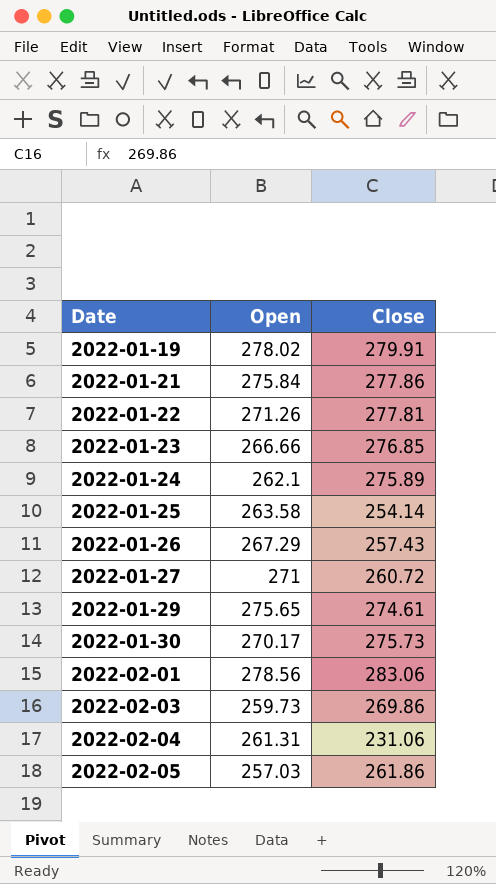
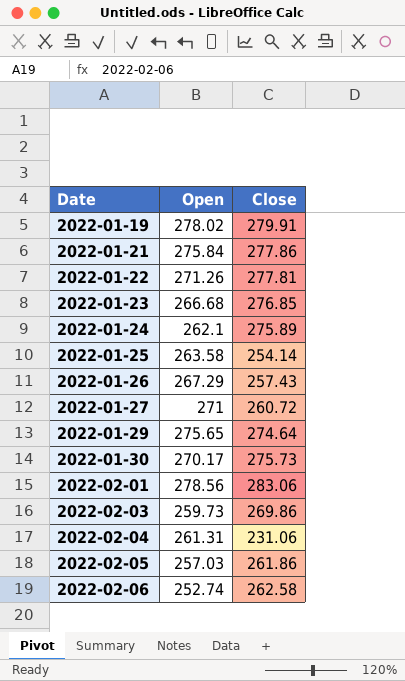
2022-01-23 | Open: 266.66 -> 266.68
2022-01-29 | Close: 274.61 -> 274.64
row 2022-02-06: none -> 252.74 | 262.58

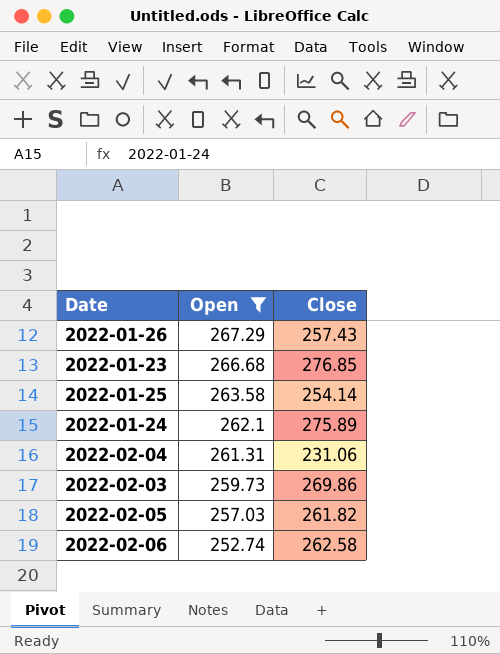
filter: none -> Open <= 267.29
row order: Date ascending -> Open descending
2022-02-05 | Close: 261.86 -> 261.82

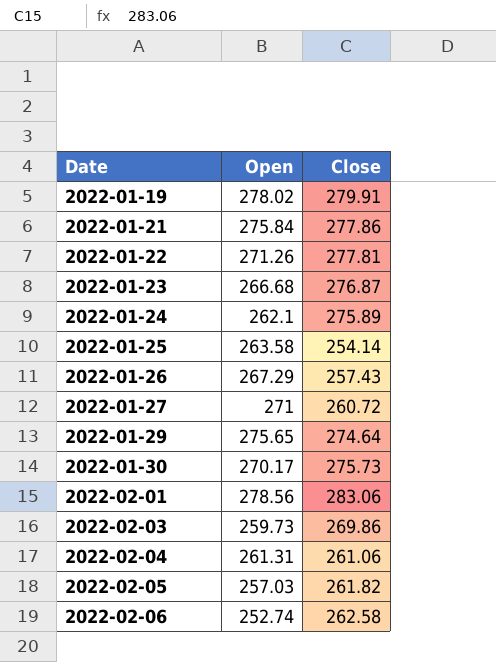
filter: Open <= 267.29 -> none
row order: Open descending -> Date ascending
2022-01-23 | Close: 276.85 -> 276.87
2022-02-04 | Close: 231.06 -> 261.06

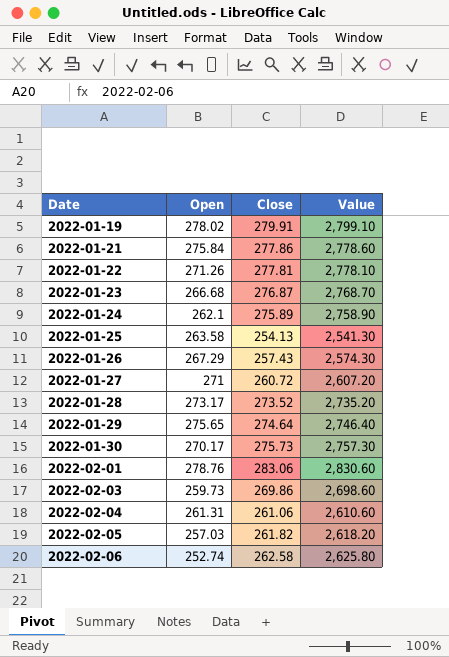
column Value | formula: none -> [Close] * 10
2022-01-25 | Close: 254.14 -> 254.13
row 2022-01-28: none -> 273.17 | 273.52 | 2,735.20
2022-02-01 | Open: 278.56 -> 278.76

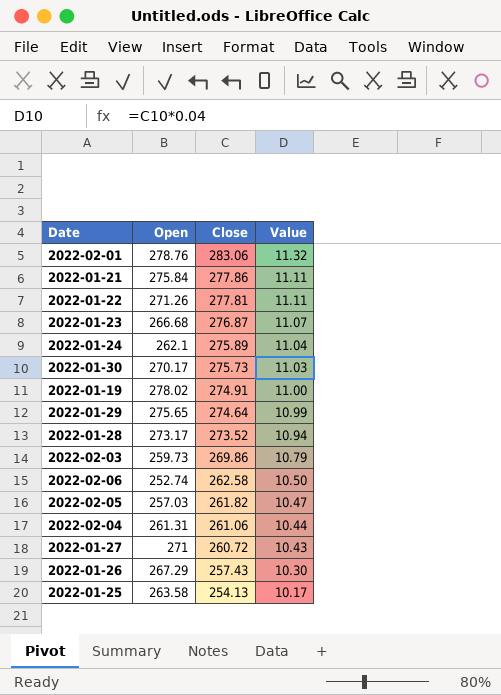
row order: Date ascending -> Close descending
column Value | formula: [Close] * 10 -> [Close] * 0.04
2022-01-19 | Close: 279.91 -> 274.91

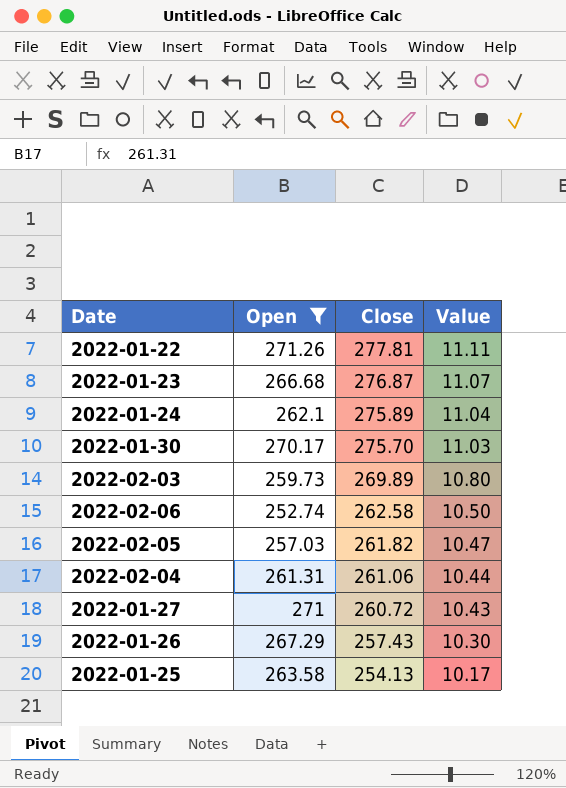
filter: none -> Open <= 271.26
2022-01-30 | Close: 275.73 -> 275.70
2022-02-03 | Close: 269.86 -> 269.89
2022-02-03 | Value: 10.79 -> 10.80

